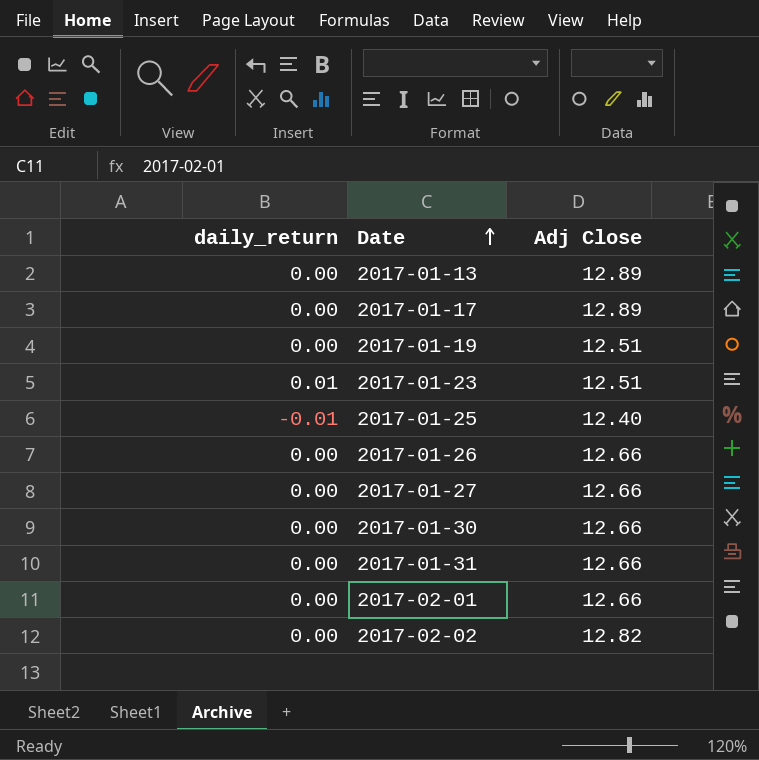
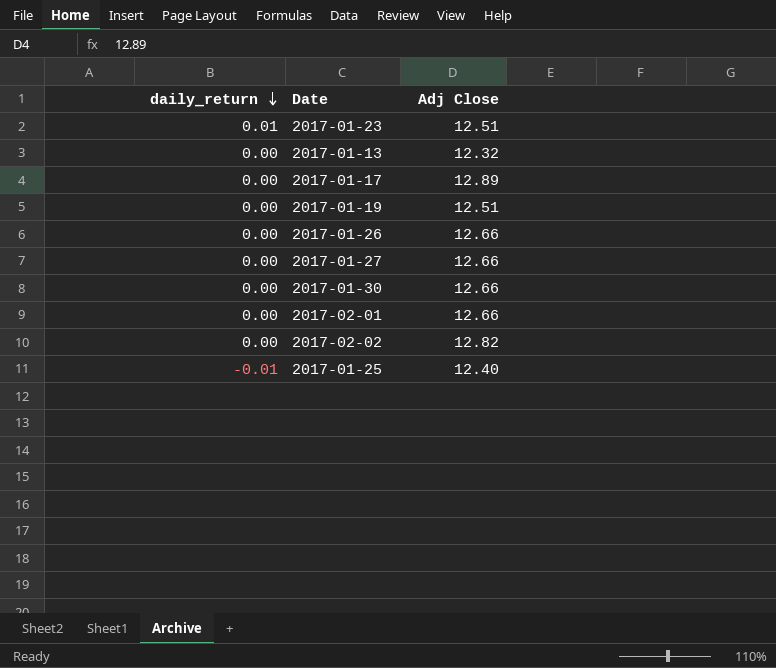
row order: Date ascending -> daily_return descending
row 2017-01-31: 0.00 | 12.66 -> none
2017-01-13 | Adj Close: 12.89 -> 12.32

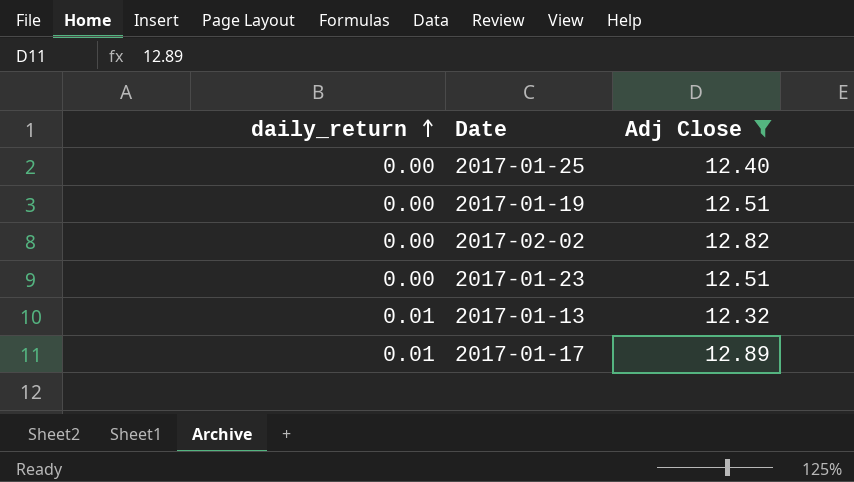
filter: none -> Adj Close != 12.66
row order: daily_return descending -> daily_return ascending
2017-01-25 | daily_return: -0.01 -> 0.00
2017-01-23 | daily_return: 0.01 -> 0.00
2017-01-13 | daily_return: 0.00 -> 0.01
2017-01-17 | daily_return: 0.00 -> 0.01

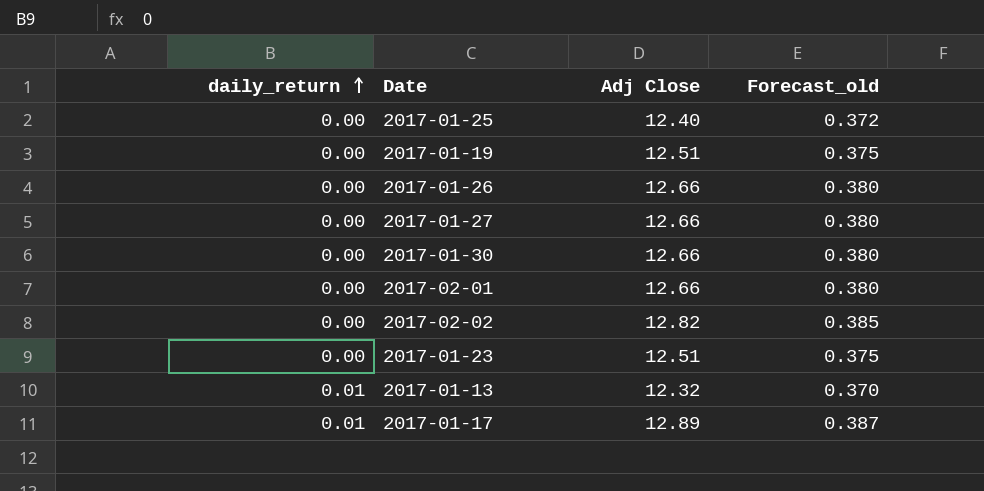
filter: Adj Close != 12.66 -> none
column Forecast_old | formula: none -> [Adj Close] * 0.03

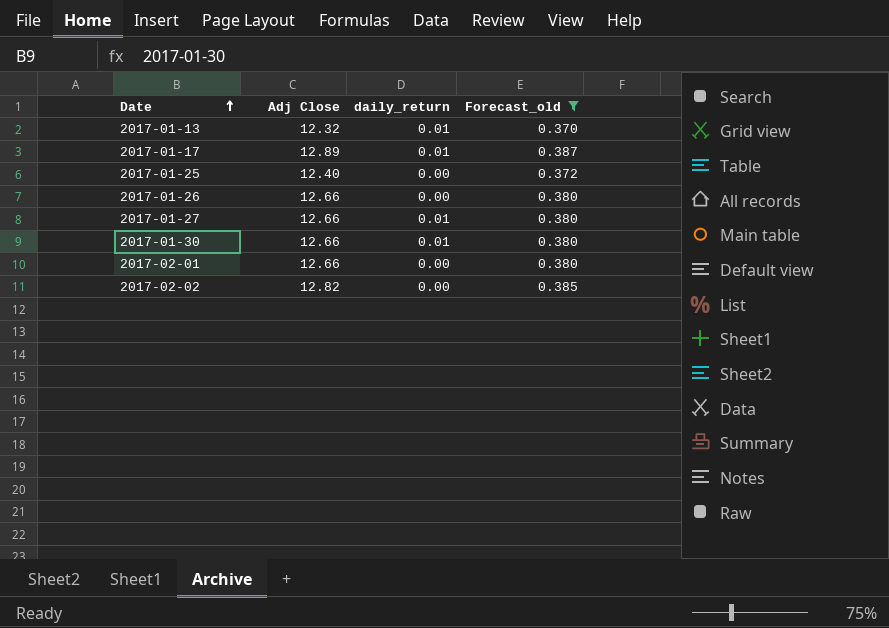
filter: none -> Forecast_old != 0.375
row order: daily_return ascending -> Date ascending
column daily_return | position: 1 -> 3
2017-01-27 | daily_return: 0.00 -> 0.01
2017-01-30 | daily_return: 0.00 -> 0.01

